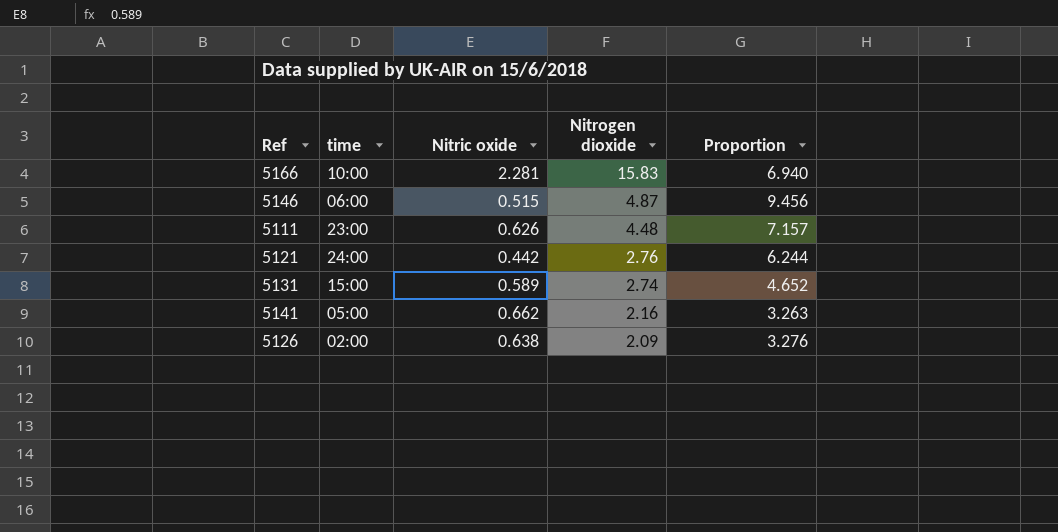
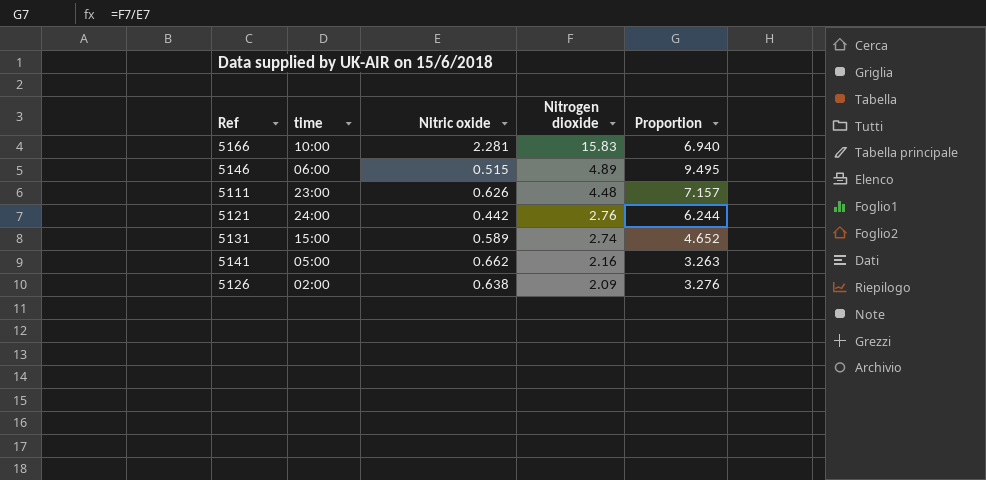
5146 | Nitrogen dioxide: 4.87 -> 4.89
5146 | Proportion: 9.456 -> 9.495

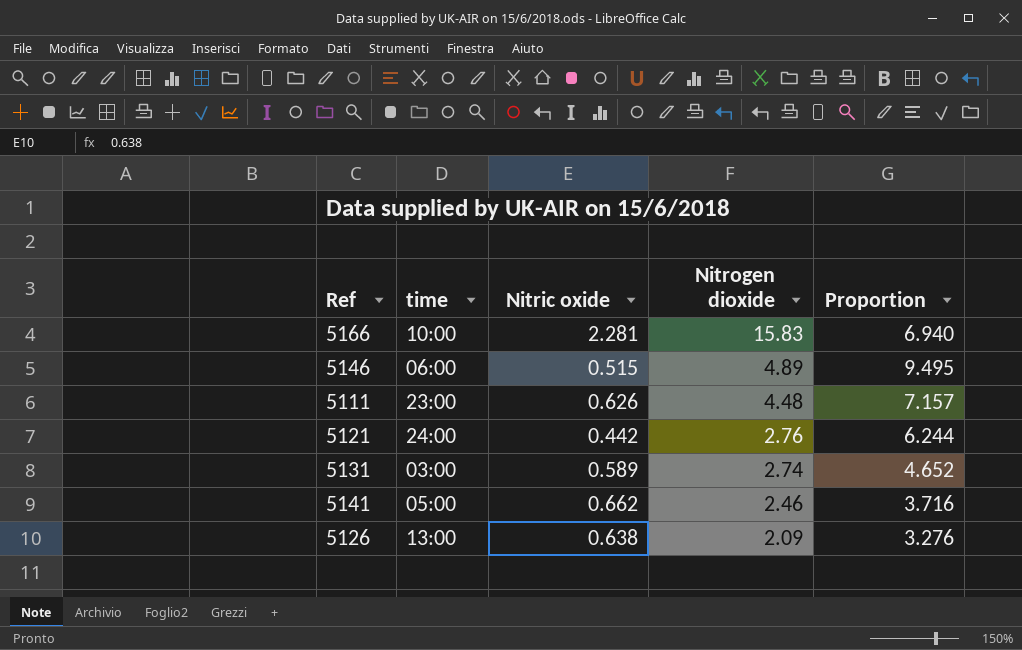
5131 | time: 15:00 -> 03:00
5141 | Nitrogen dioxide: 2.16 -> 2.46
5141 | Proportion: 3.263 -> 3.716
5126 | time: 02:00 -> 13:00

